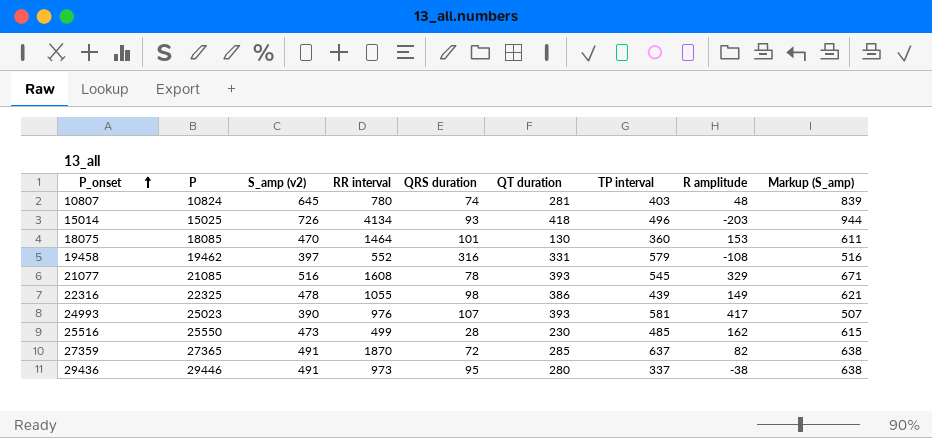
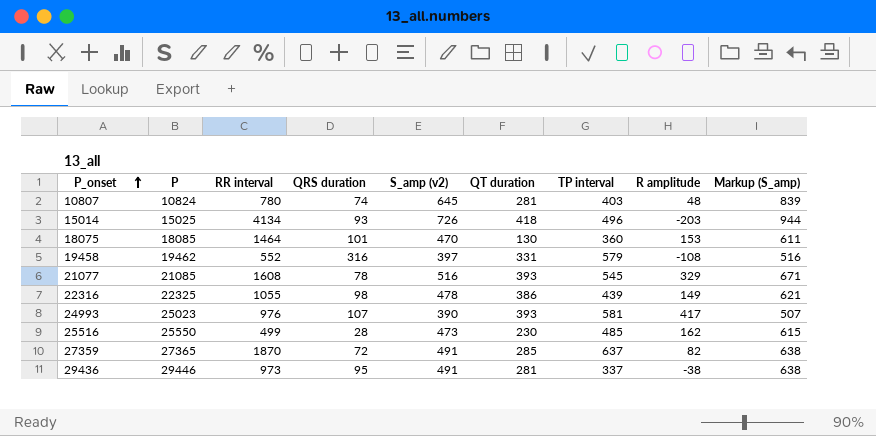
column S_amp (v2) | position: 3 -> 5
29436 | QT duration: 280 -> 281

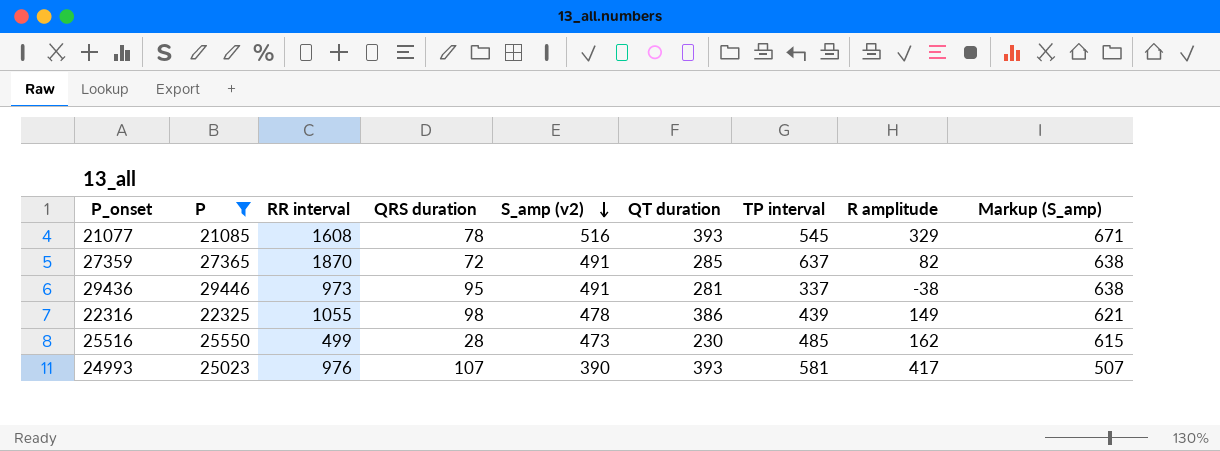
filter: none -> P >= 21085
row order: P_onset ascending -> S_amp (v2) descending

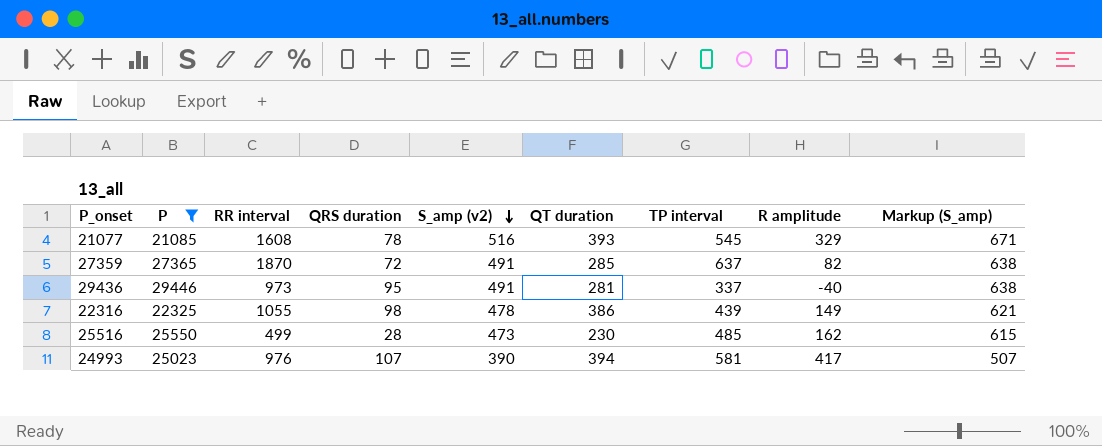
29436 | R amplitude: -38 -> -40
24993 | QT duration: 393 -> 394

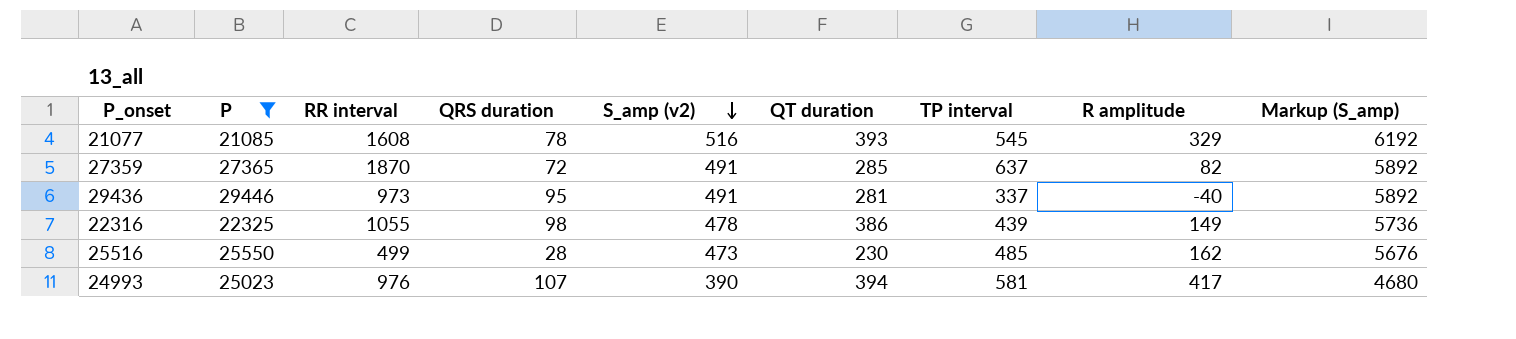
column Markup (S_amp) | formula: [S_amp (v2)] * 1.3 -> [S_amp (v2)] * 12

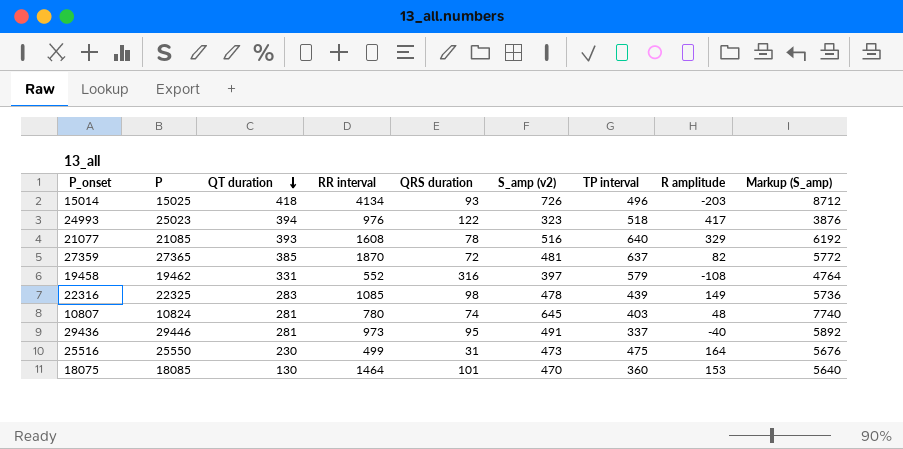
filter: P >= 21085 -> none
row order: S_amp (v2) descending -> QT duration descending
column QT duration | position: 6 -> 3
24993 | QRS duration: 107 -> 122
24993 | S_amp (v2): 390 -> 323
24993 | TP interval: 581 -> 518
24993 | Markup (S_amp): 4680 -> 3876
21077 | TP interval: 545 -> 640
27359 | QT duration: 285 -> 385
27359 | S_amp (v2): 491 -> 481
27359 | Markup (S_amp): 5892 -> 5772
22316 | QT duration: 386 -> 283
22316 | RR interval: 1055 -> 1085
25516 | QRS duration: 28 -> 31
25516 | TP interval: 485 -> 475
25516 | R amplitude: 162 -> 164

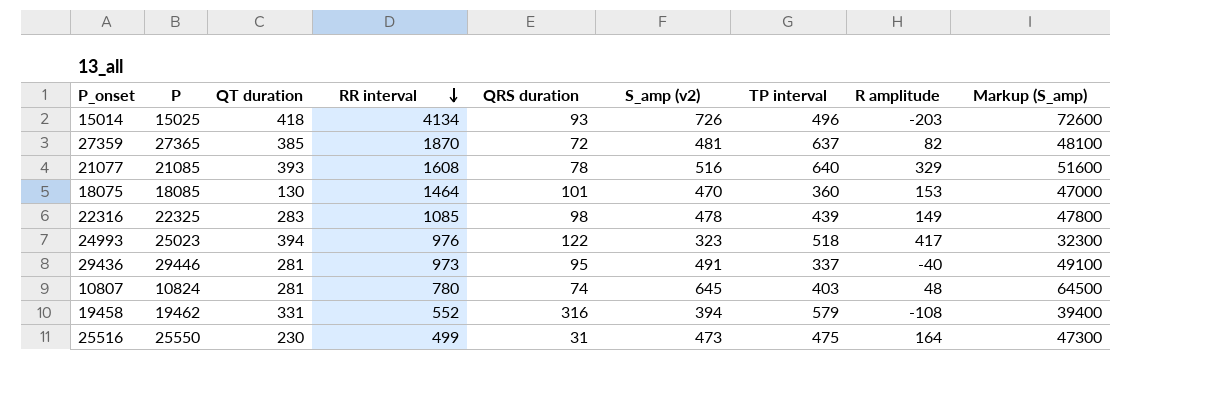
row order: QT duration descending -> RR interval descending
column Markup (S_amp) | formula: [S_amp (v2)] * 12 -> [S_amp (v2)] * 100
19458 | S_amp (v2): 397 -> 394

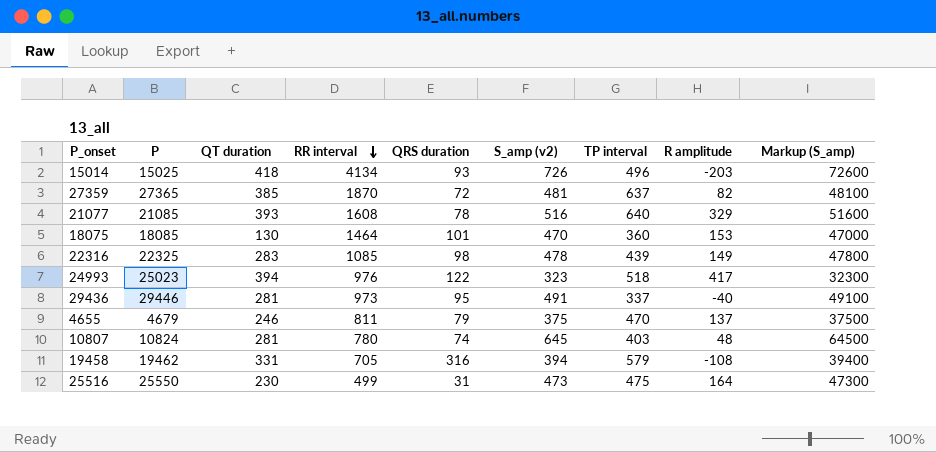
row 4655: none -> 4679 | 246 | 811 | 79 | 375 | 470 | 137 | 37500
19458 | RR interval: 552 -> 705

